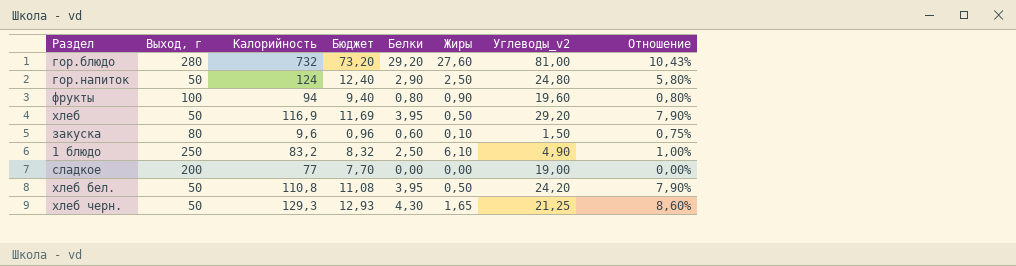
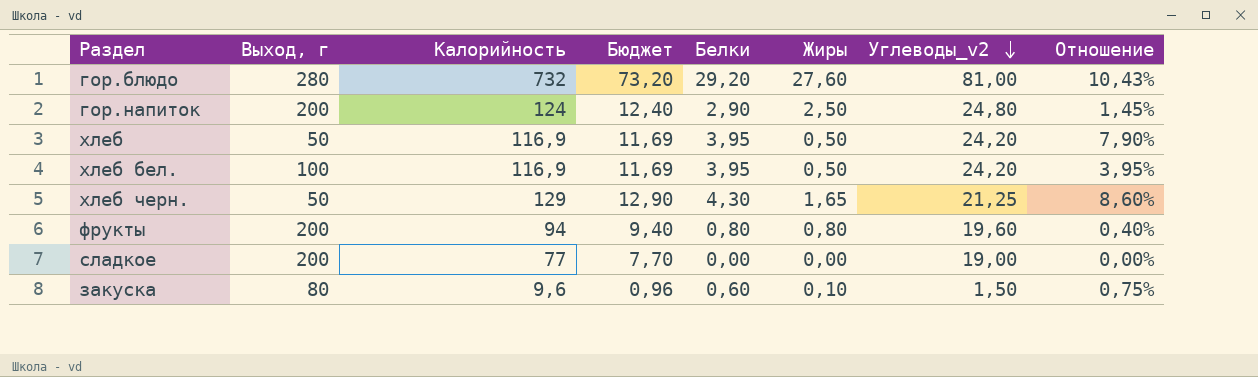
row order: none -> Углеводы_v2 descending
row 1 блюдо: 250 | 83,2 | 8,32 | 2,50 | 6,10 | 4,90 | 1,00% -> none
гор.напиток | Выход, г: 50 -> 200
гор.напиток | Отношение: 5,80% -> 1,45%
хлеб | Углеводы_v2: 29,20 -> 24,20
хлеб бел. | Выход, г: 50 -> 100
хлеб бел. | Калорийность: 110,8 -> 116,9
хлеб бел. | Бюджет: 11,08 -> 11,69
хлеб бел. | Отношение: 7,90% -> 3,95%
хлеб черн. | Калорийность: 129,3 -> 129
хлеб черн. | Бюджет: 12,93 -> 12,90
фрукты | Выход, г: 100 -> 200
фрукты | Жиры: 0,90 -> 0,80
фрукты | Отношение: 0,80% -> 0,40%

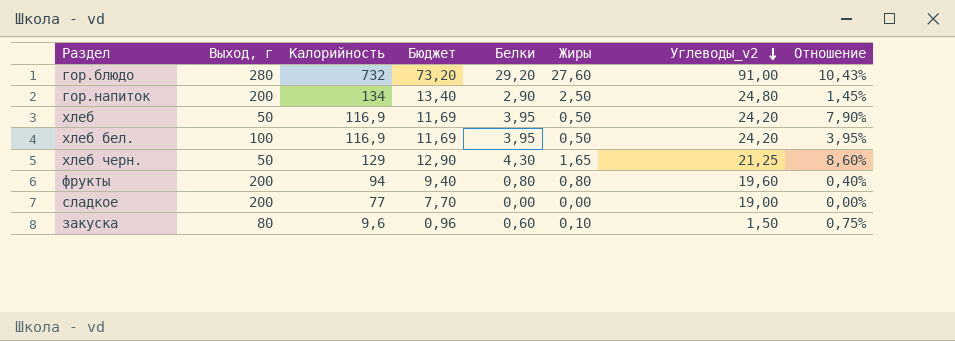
гор.блюдо | Углеводы_v2: 81,00 -> 91,00
гор.напиток | Калорийность: 124 -> 134
гор.напиток | Бюджет: 12,40 -> 13,40

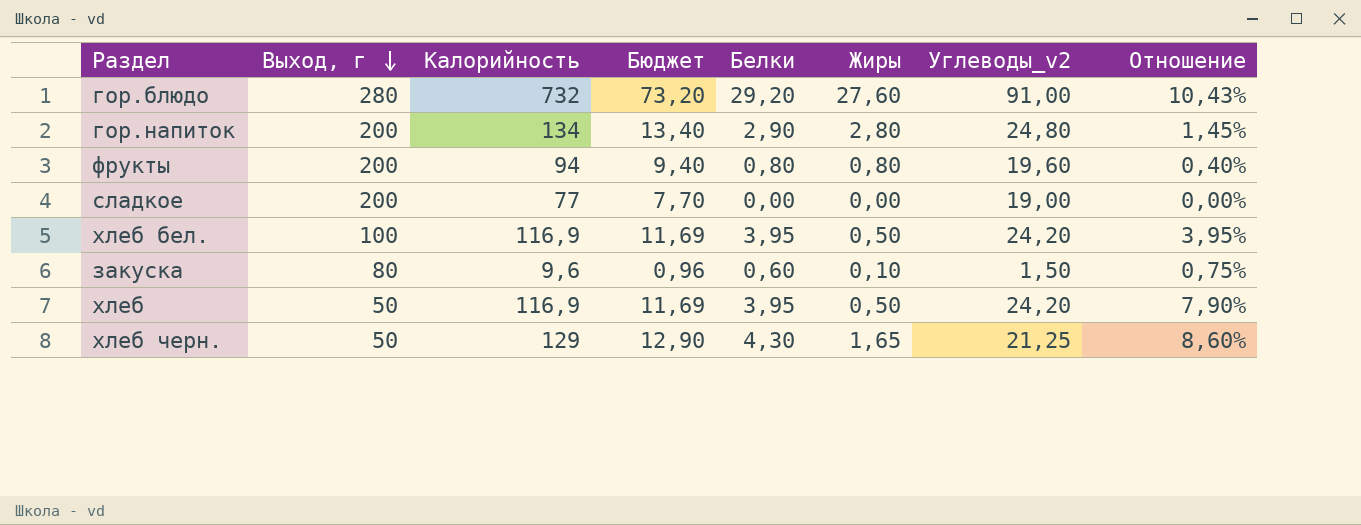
row order: Углеводы_v2 descending -> Выход, г descending
гор.напиток | Жиры: 2,50 -> 2,80

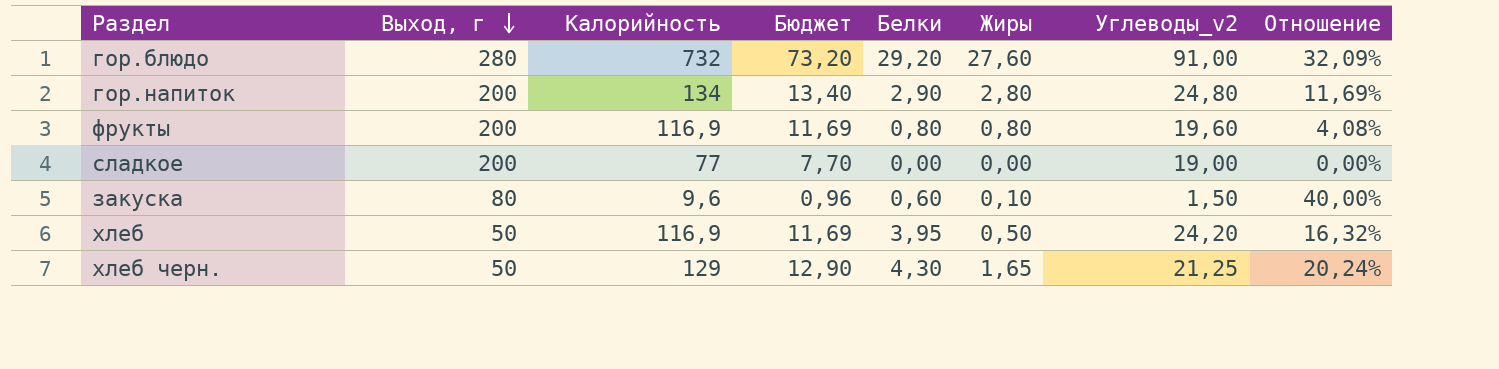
column Отношение | formula: [Белки] / [Выход, г] -> [Белки] / [Углеводы_v2]
row хлеб бел.: 100 | 116,9 | 11,69 | 3,95 | 0,50 | 24,20 | 3,95% -> none
фрукты | Калорийность: 94 -> 116,9
фрукты | Бюджет: 9,40 -> 11,69

